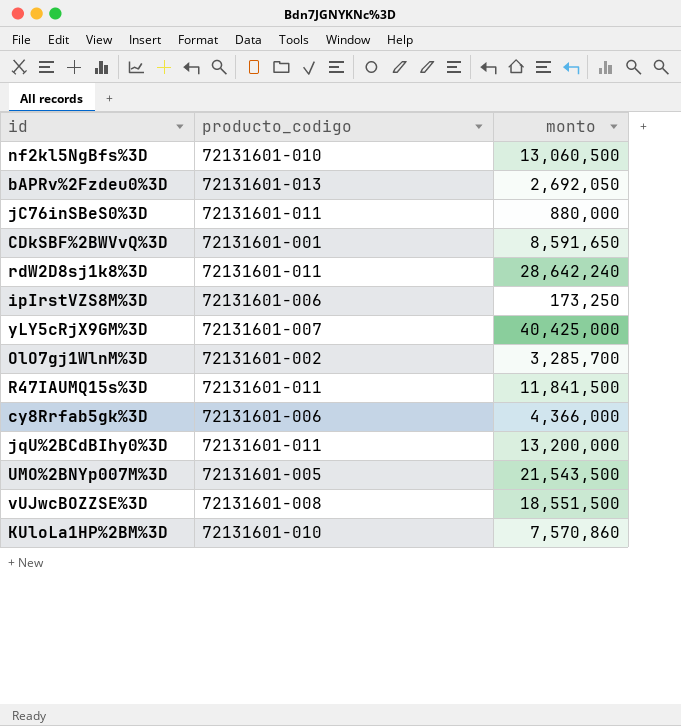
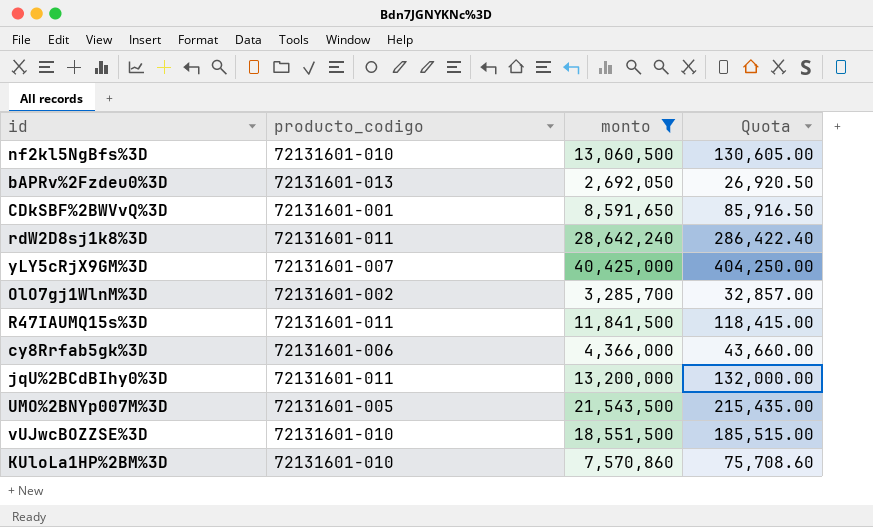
filter: none -> monto >= 2,692,050
column Quota | formula: none -> [monto] * 0.01
vUJwcBOZZSE%3D | producto_codigo: 72131601-008 -> 72131601-010

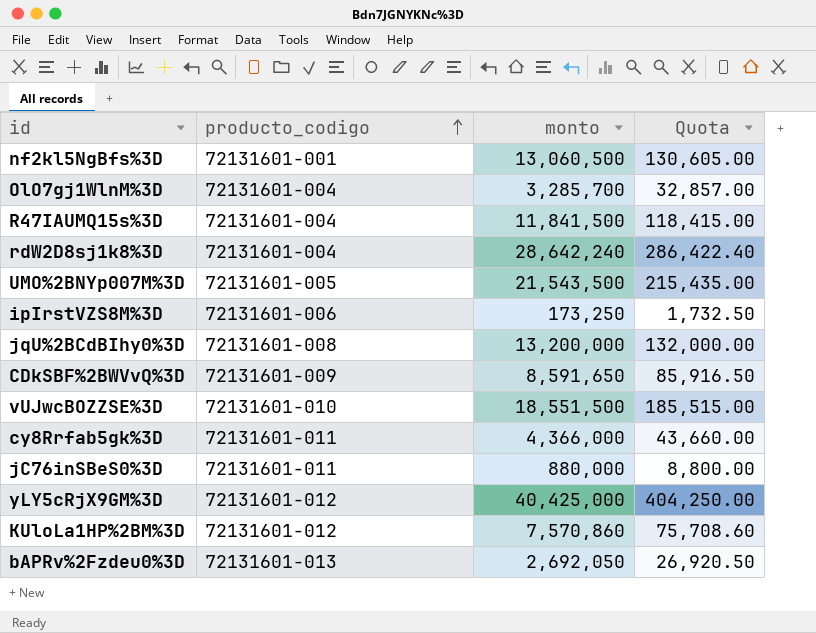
filter: monto >= 2,692,050 -> none
row order: none -> producto_codigo ascending
nf2kl5NgBfs%3D | producto_codigo: 72131601-010 -> 72131601-001
OlO7gj1WlnM%3D | producto_codigo: 72131601-002 -> 72131601-004
R47IAUMQ15s%3D | producto_codigo: 72131601-011 -> 72131601-004
rdW2D8sj1k8%3D | producto_codigo: 72131601-011 -> 72131601-004
jqU%2BCdBIhy0%3D | producto_codigo: 72131601-011 -> 72131601-008
CDkSBF%2BWVvQ%3D | producto_codigo: 72131601-001 -> 72131601-009
cy8Rrfab5gk%3D | producto_codigo: 72131601-006 -> 72131601-011
yLY5cRjX9GM%3D | producto_codigo: 72131601-007 -> 72131601-012
KUloLa1HP%2BM%3D | producto_codigo: 72131601-010 -> 72131601-012

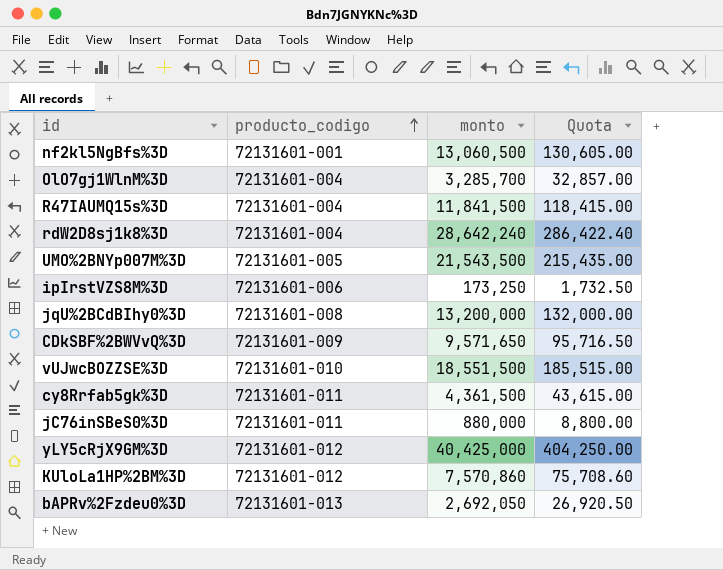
CDkSBF%2BWVvQ%3D | monto: 8,591,650 -> 9,571,650
CDkSBF%2BWVvQ%3D | Quota: 85,916.50 -> 95,716.50
cy8Rrfab5gk%3D | monto: 4,366,000 -> 4,361,500
cy8Rrfab5gk%3D | Quota: 43,660.00 -> 43,615.00

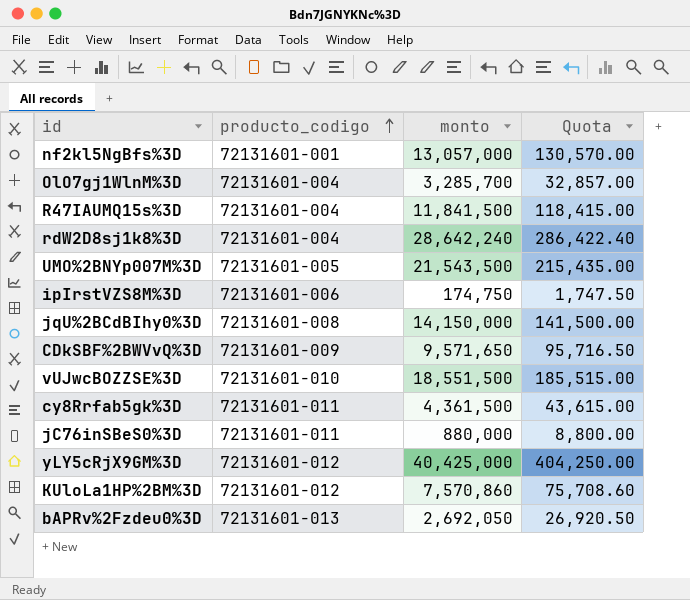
nf2kl5NgBfs%3D | monto: 13,060,500 -> 13,057,000
nf2kl5NgBfs%3D | Quota: 130,605.00 -> 130,570.00
ipIrstVZS8M%3D | monto: 173,250 -> 174,750
ipIrstVZS8M%3D | Quota: 1,732.50 -> 1,747.50
jqU%2BCdBIhy0%3D | monto: 13,200,000 -> 14,150,000
jqU%2BCdBIhy0%3D | Quota: 132,000.00 -> 141,500.00

